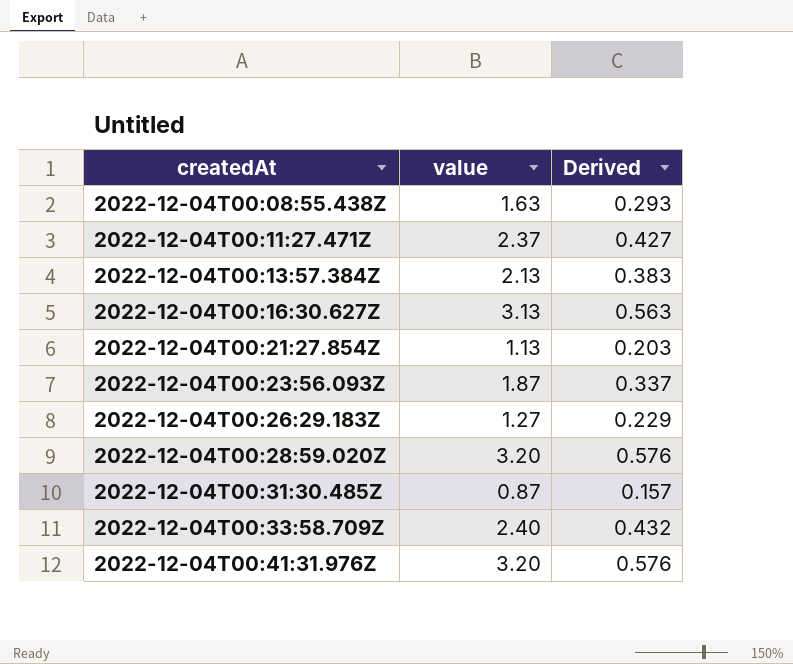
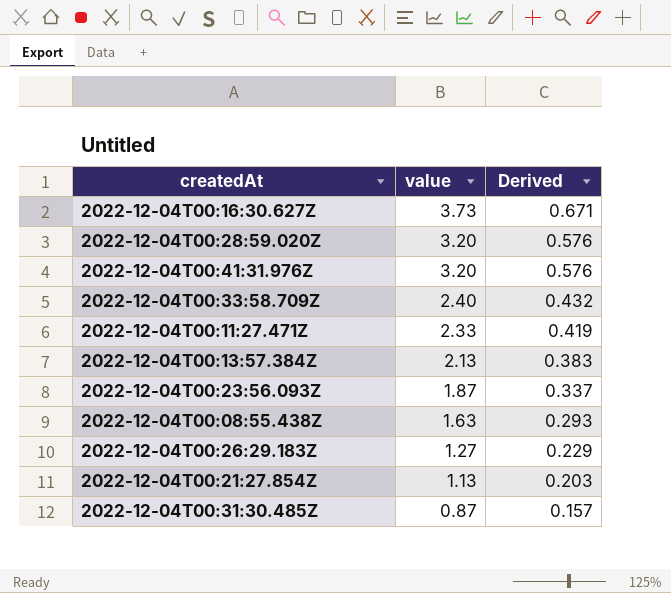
row order: createdAt ascending -> value descending
2022-12-04T00:16:30.627Z | value: 3.13 -> 3.73
2022-12-04T00:16:30.627Z | Derived: 0.563 -> 0.671
2022-12-04T00:11:27.471Z | value: 2.37 -> 2.33
2022-12-04T00:11:27.471Z | Derived: 0.427 -> 0.419

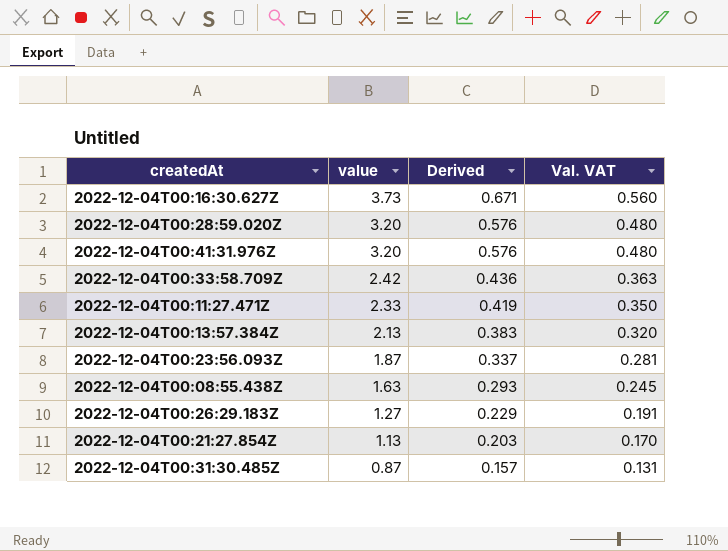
column Val. VAT | formula: none -> [value] * 0.15
2022-12-04T00:33:58.709Z | value: 2.40 -> 2.42
2022-12-04T00:33:58.709Z | Derived: 0.432 -> 0.436

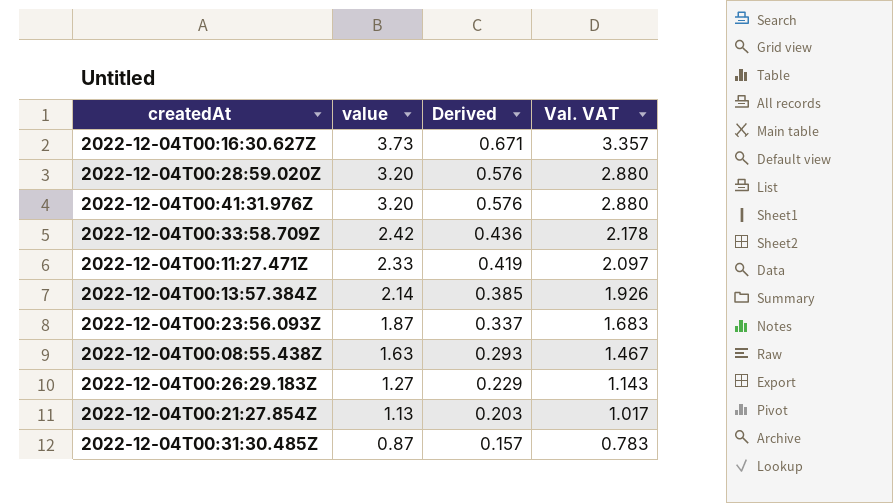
column Val. VAT | formula: [value] * 0.15 -> [value] * 0.9
2022-12-04T00:13:57.384Z | value: 2.13 -> 2.14
2022-12-04T00:13:57.384Z | Derived: 0.383 -> 0.385

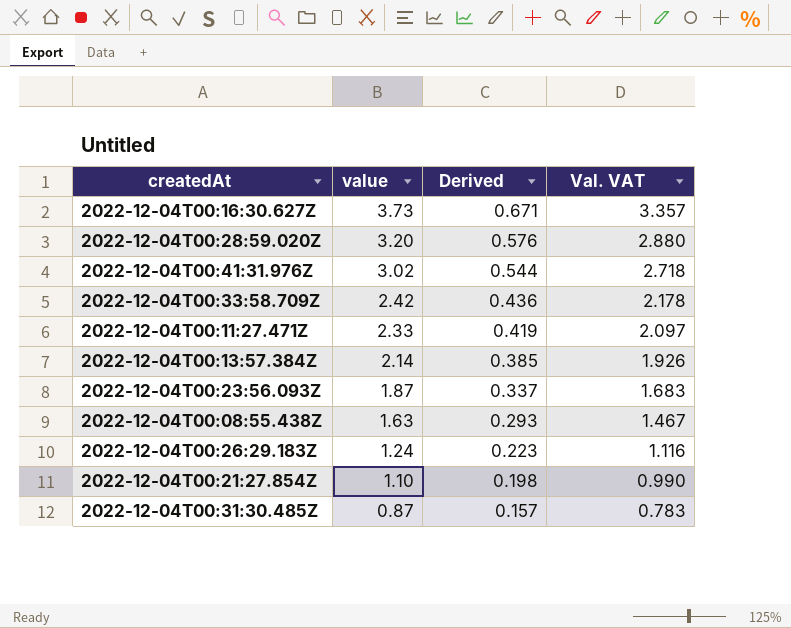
2022-12-04T00:41:31.976Z | value: 3.20 -> 3.02
2022-12-04T00:41:31.976Z | Derived: 0.576 -> 0.544
2022-12-04T00:41:31.976Z | Val. VAT: 2.880 -> 2.718
2022-12-04T00:26:29.183Z | value: 1.27 -> 1.24
2022-12-04T00:26:29.183Z | Derived: 0.229 -> 0.223
2022-12-04T00:26:29.183Z | Val. VAT: 1.143 -> 1.116
2022-12-04T00:21:27.854Z | value: 1.13 -> 1.10
2022-12-04T00:21:27.854Z | Derived: 0.203 -> 0.198
2022-12-04T00:21:27.854Z | Val. VAT: 1.017 -> 0.990

